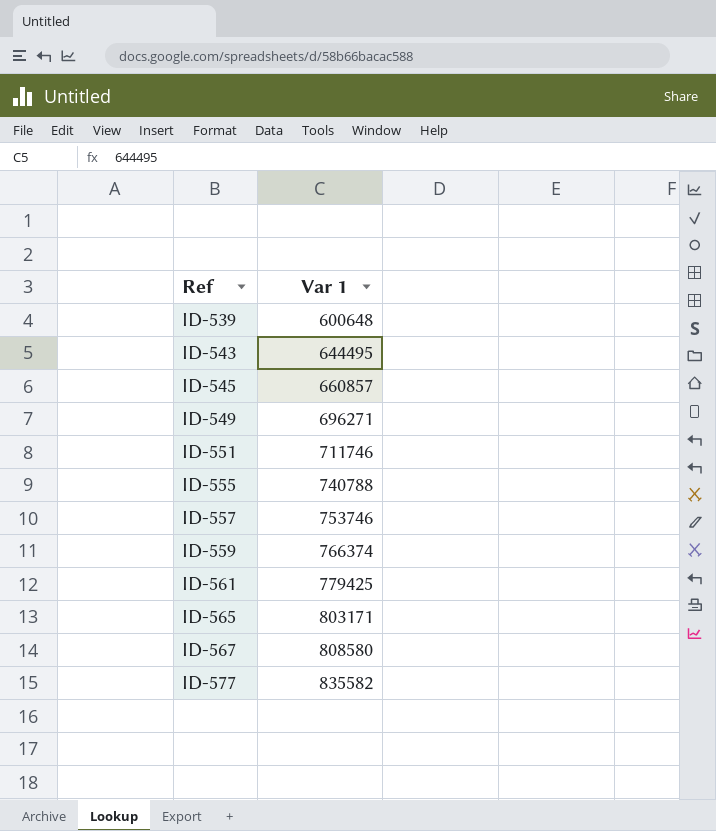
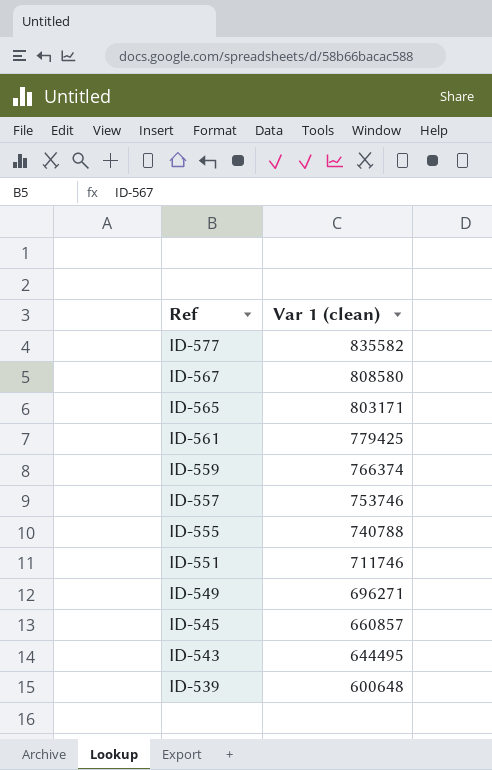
row order: Ref ascending -> Ref descending
column name: Var 1 -> Var 1 (clean)

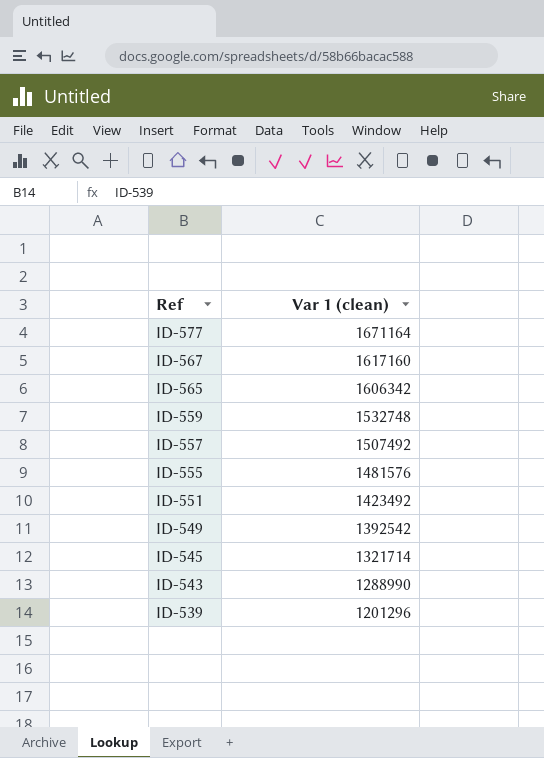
row ID-561: 779425 -> none
ID-577 | Var 1 (clean): 835582 -> 1671164
ID-567 | Var 1 (clean): 808580 -> 1617160
ID-565 | Var 1 (clean): 803171 -> 1606342
ID-559 | Var 1 (clean): 766374 -> 1532748
ID-557 | Var 1 (clean): 753746 -> 1507492
ID-555 | Var 1 (clean): 740788 -> 1481576
ID-551 | Var 1 (clean): 711746 -> 1423492
ID-549 | Var 1 (clean): 696271 -> 1392542
ID-545 | Var 1 (clean): 660857 -> 1321714
ID-543 | Var 1 (clean): 644495 -> 1288990
ID-539 | Var 1 (clean): 600648 -> 1201296

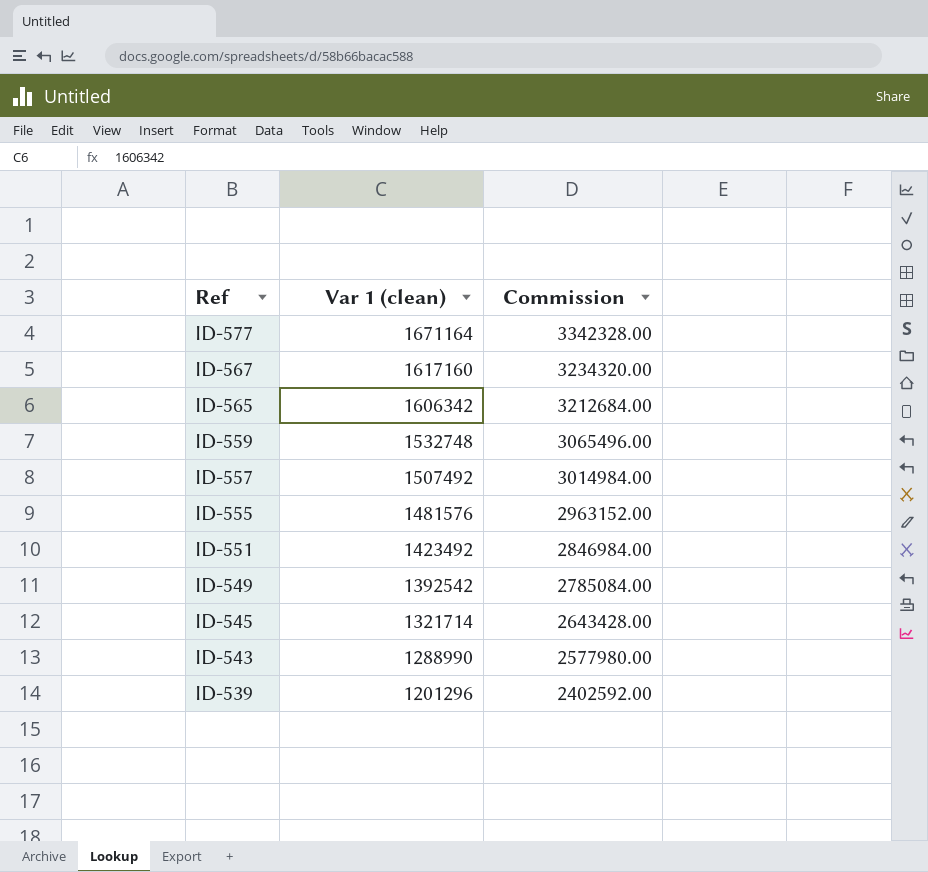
column Commission | formula: none -> [Var 1 (clean)] * 2

